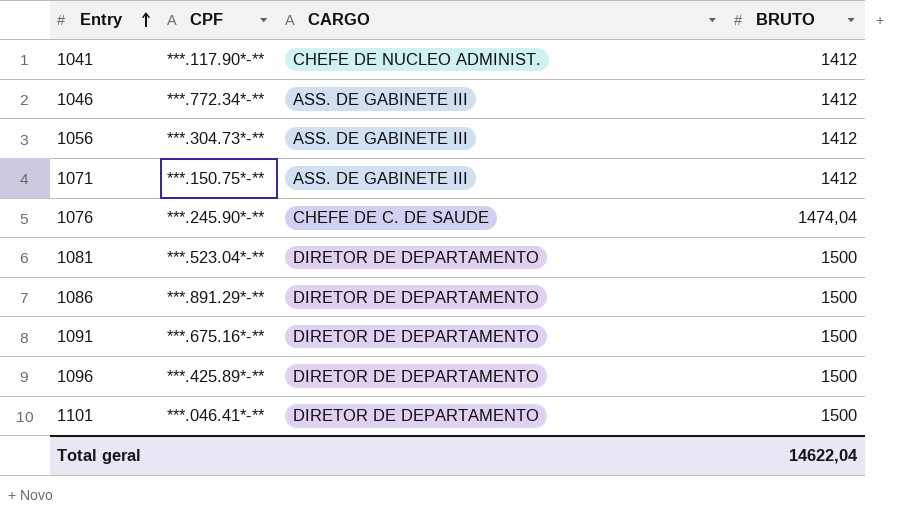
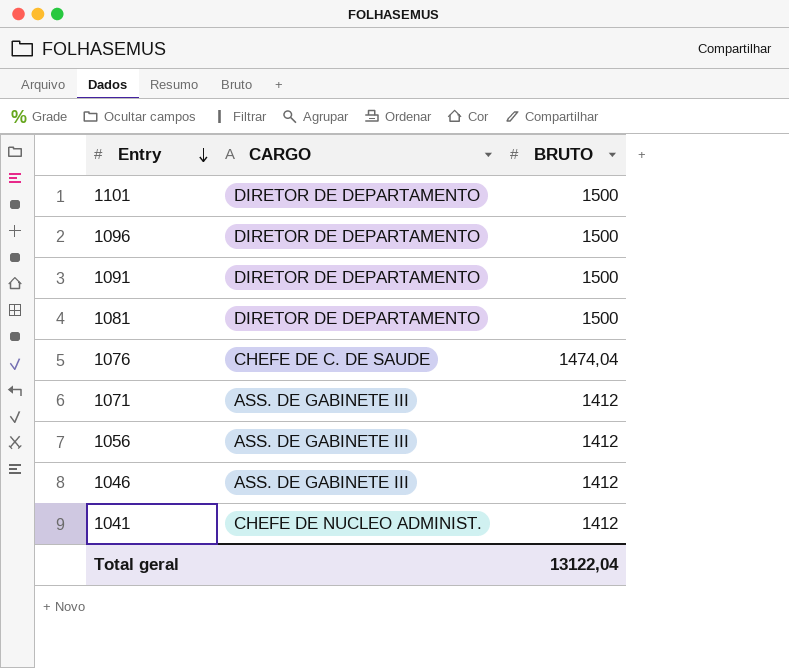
row order: Entry ascending -> Entry descending
column CPF | position: 2 -> none
row 1086: ***.891.29*-** | DIRETOR DE DEPARTAMENTO | 1500 -> none
Total geral | BRUTO: 14622,04 -> 13122,04

